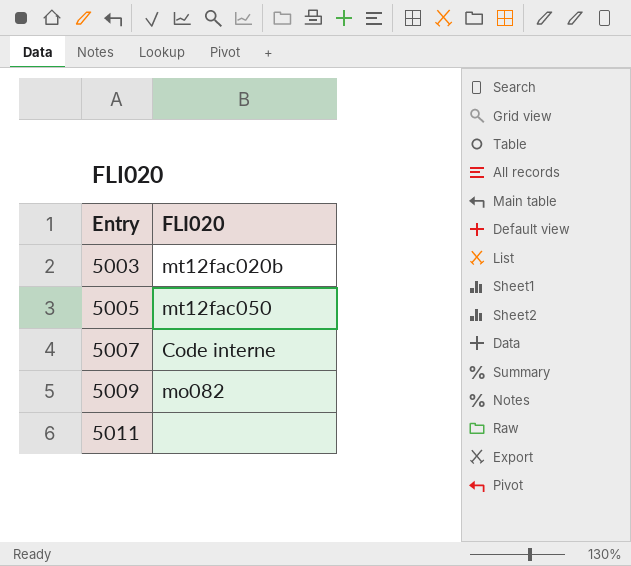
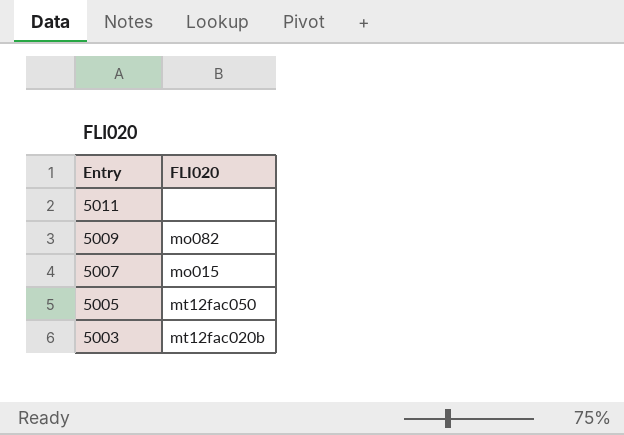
row order: Entry ascending -> Entry descending
5007 | FLI020: Code interne -> mo015

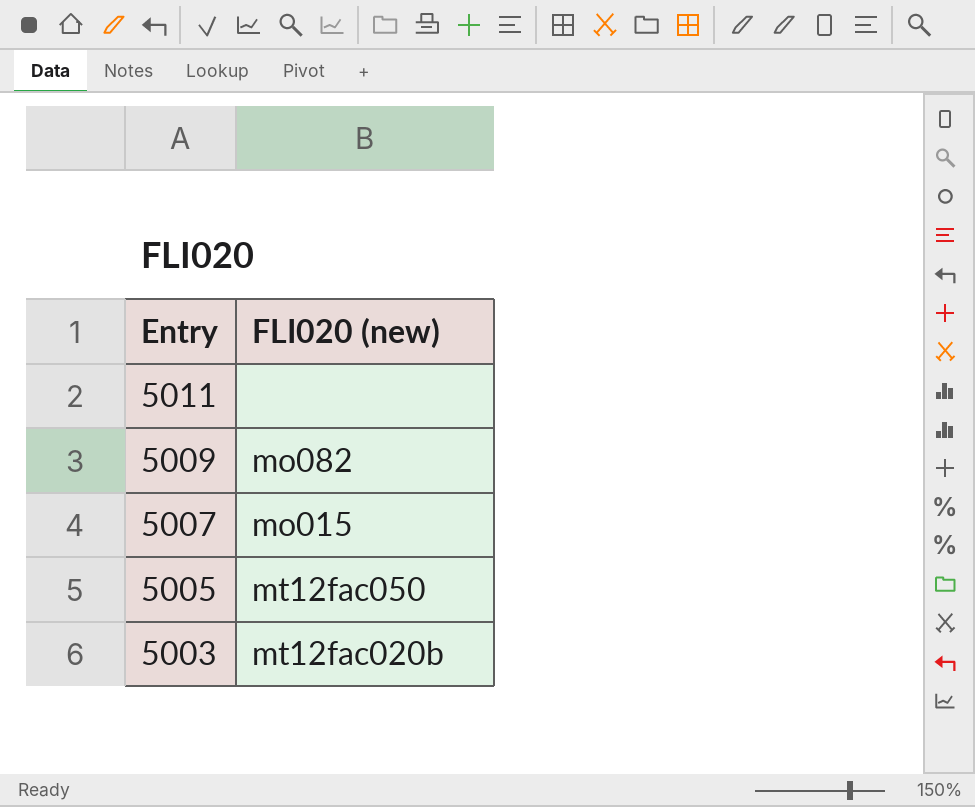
column name: FLI020 -> FLI020 (new)

